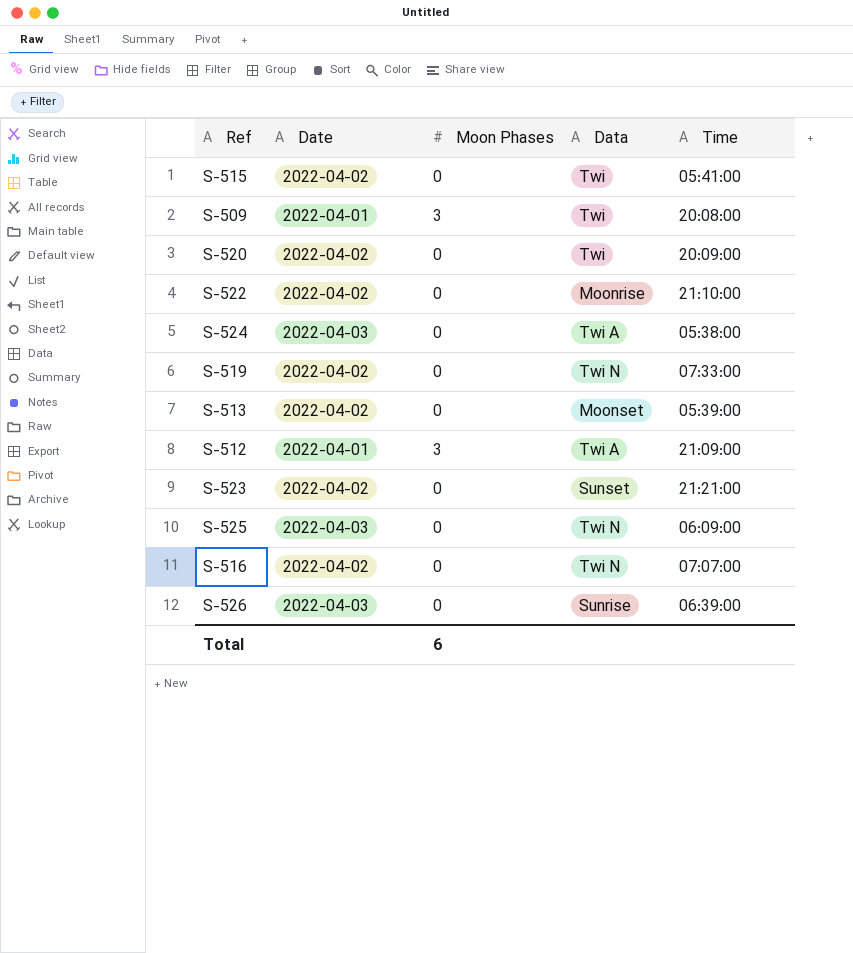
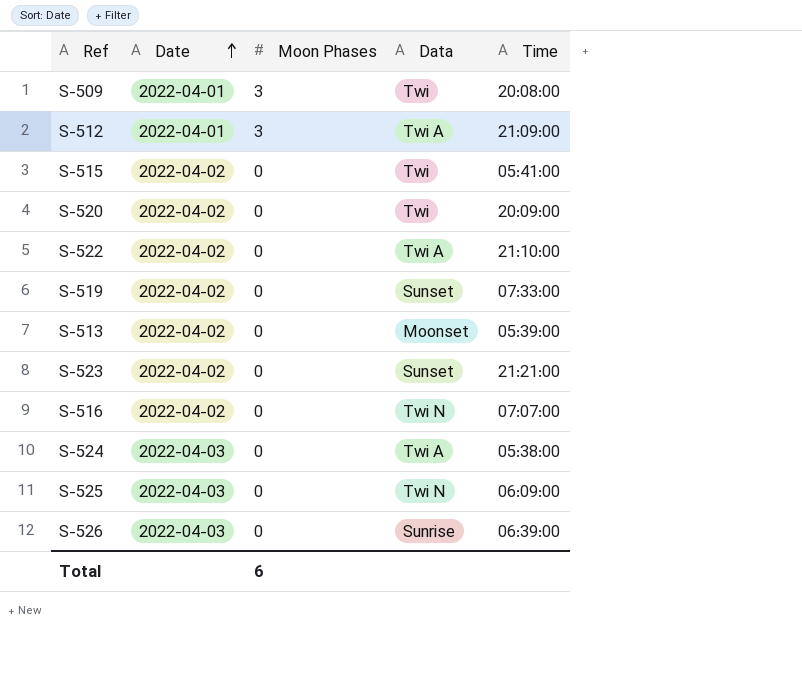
row order: none -> Date ascending
S-522 | Data: Moonrise -> Twi A
S-519 | Data: Twi N -> Sunset

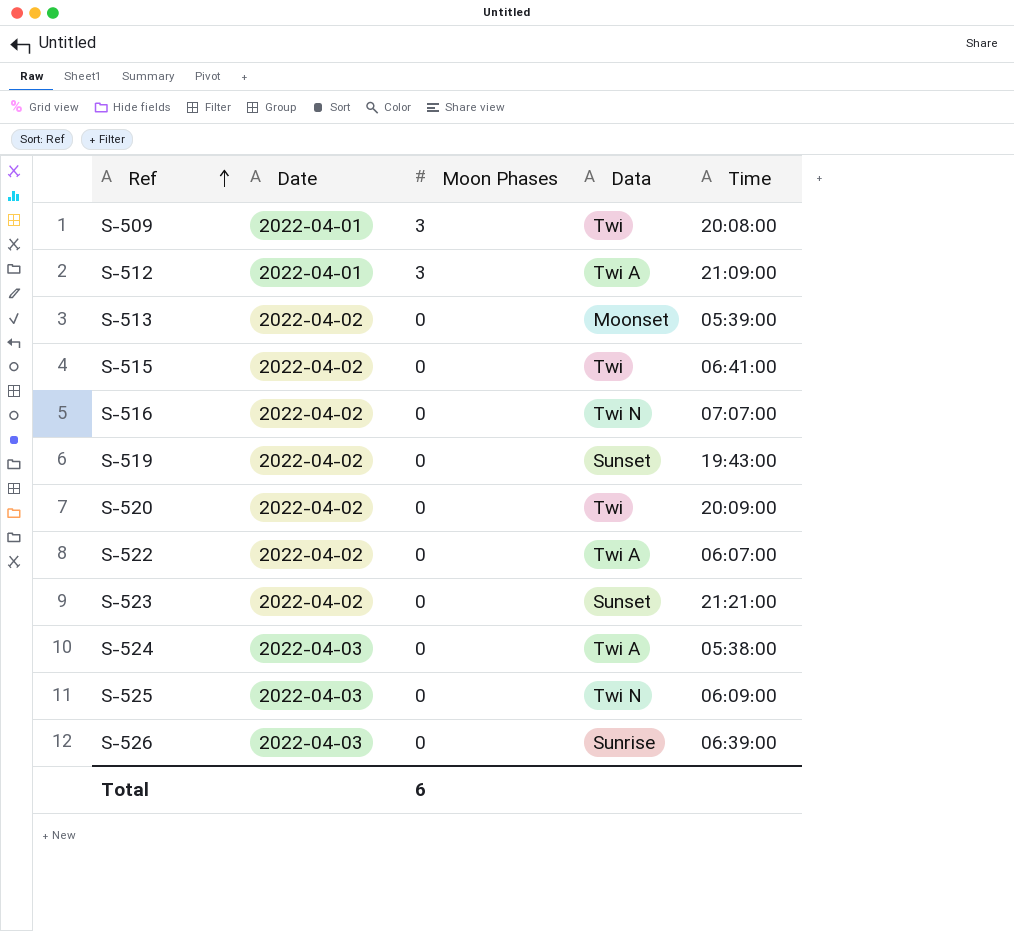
row order: Date ascending -> Ref ascending
S-515 | Time: 05:41:00 -> 06:41:00
S-519 | Time: 07:33:00 -> 19:43:00
S-522 | Time: 21:10:00 -> 06:07:00

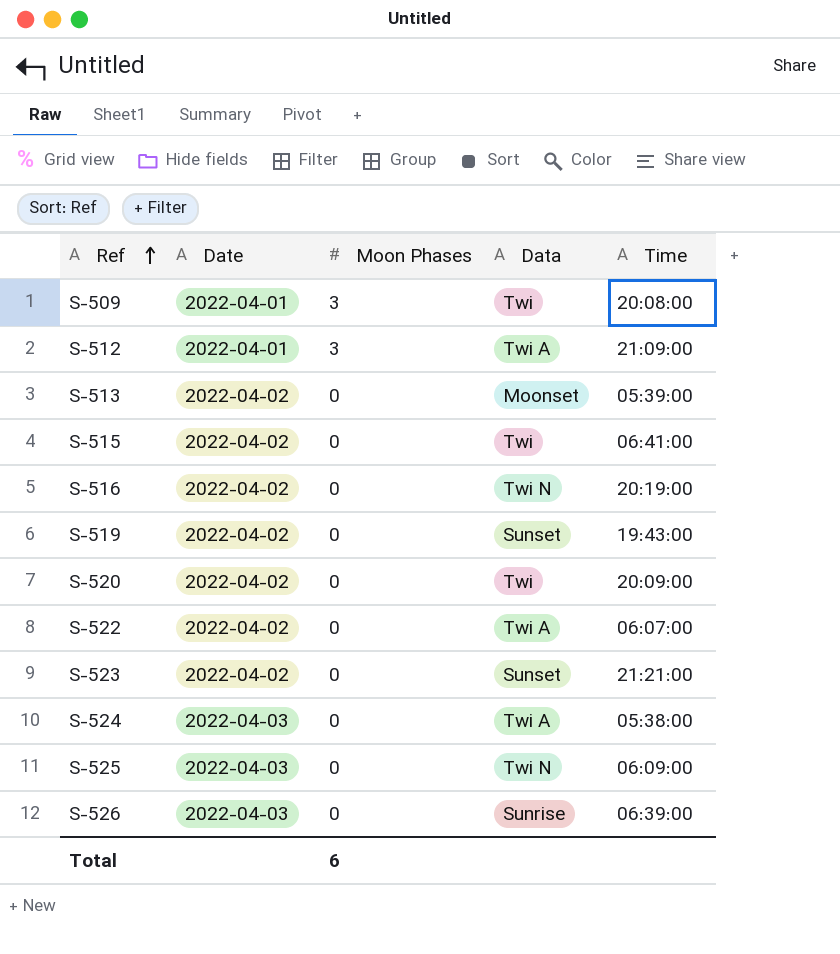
S-516 | Time: 07:07:00 -> 20:19:00

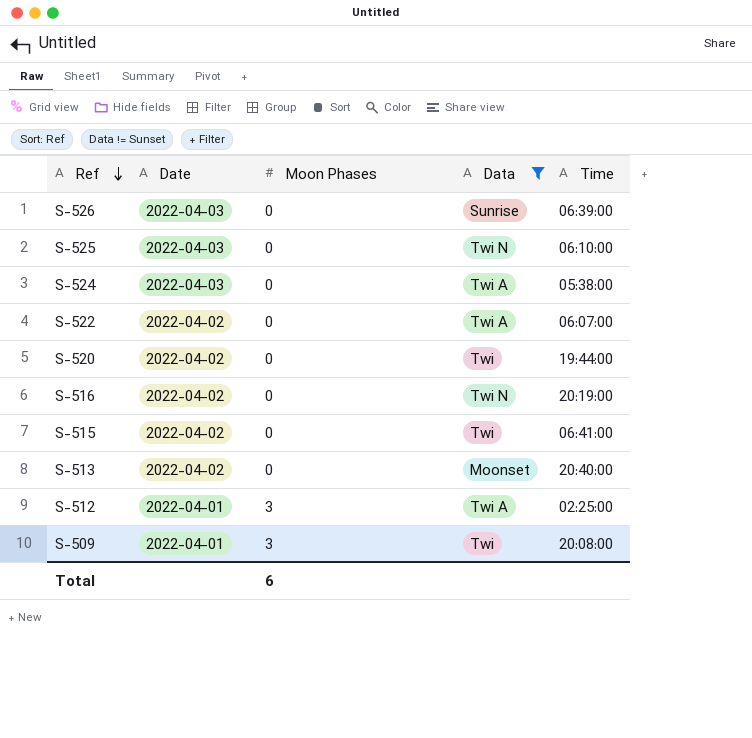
filter: none -> Data != Sunset
row order: Ref ascending -> Ref descending
S-525 | Time: 06:09:00 -> 06:10:00
S-520 | Time: 20:09:00 -> 19:44:00
S-513 | Time: 05:39:00 -> 20:40:00
S-512 | Time: 21:09:00 -> 02:25:00

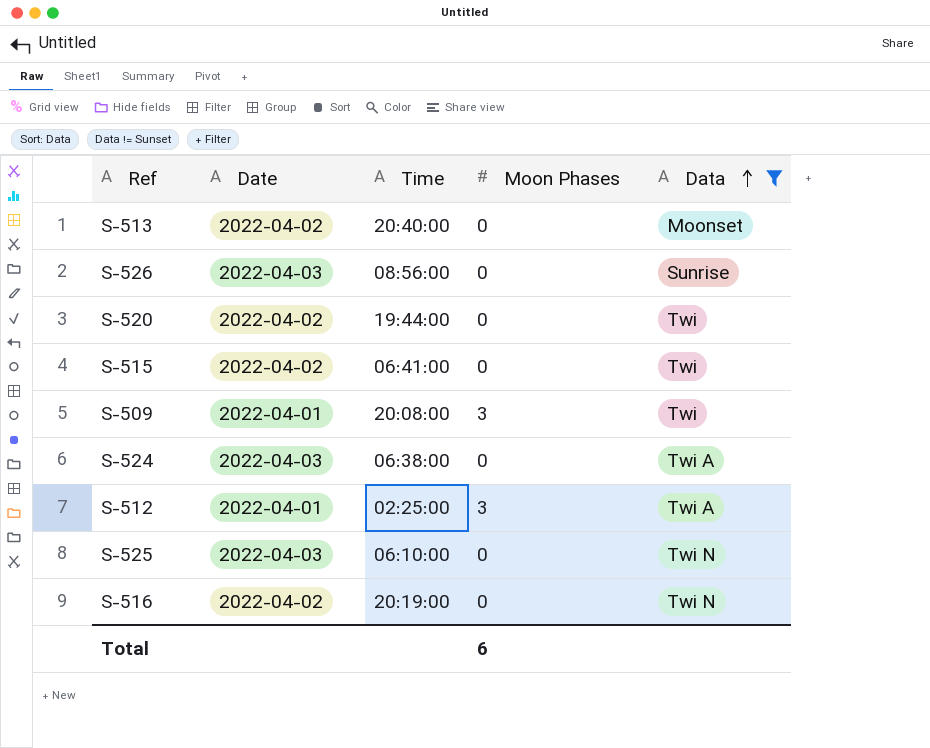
row order: Ref descending -> Data ascending
column Time | position: 5 -> 3
row S-522: 2022-04-02 | 0 | Twi A | 06:07:00 -> none
S-526 | Time: 06:39:00 -> 08:56:00
S-524 | Time: 05:38:00 -> 06:38:00

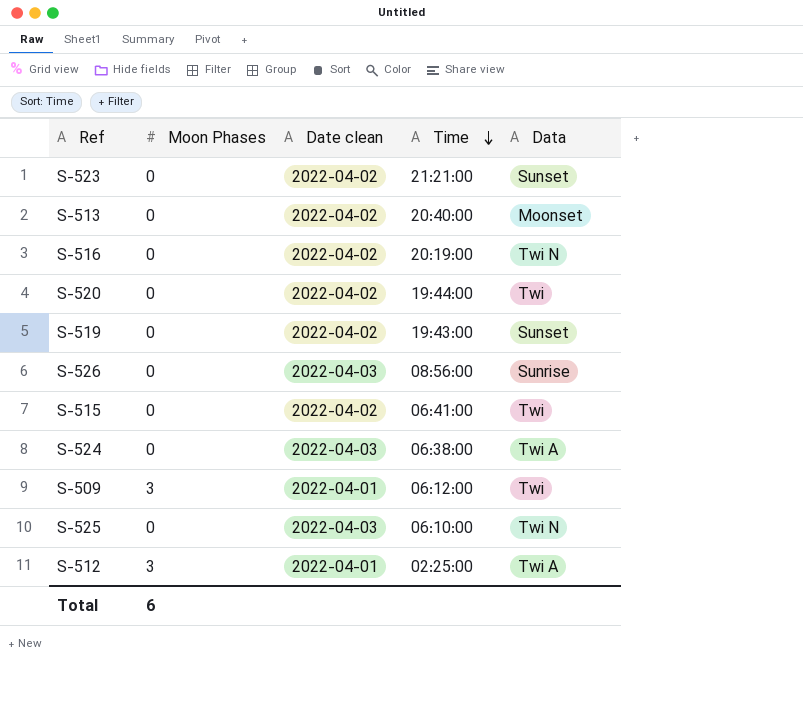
filter: Data != Sunset -> none
row order: Data ascending -> Time descending
column Moon Phases | position: 4 -> 2
column name: Date -> Date clean
S-509 | Time: 20:08:00 -> 06:12:00

